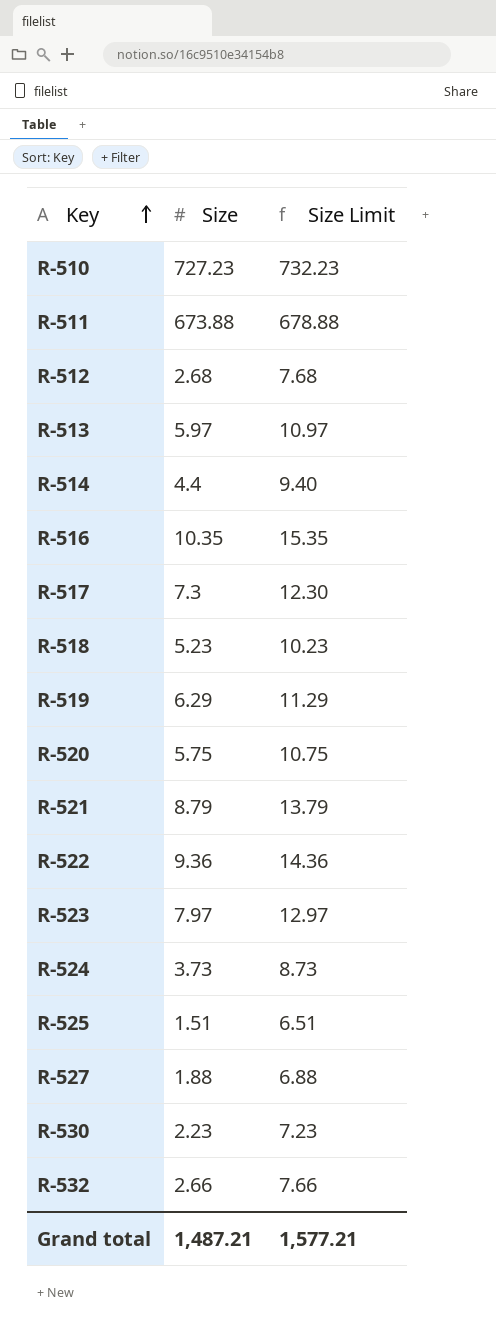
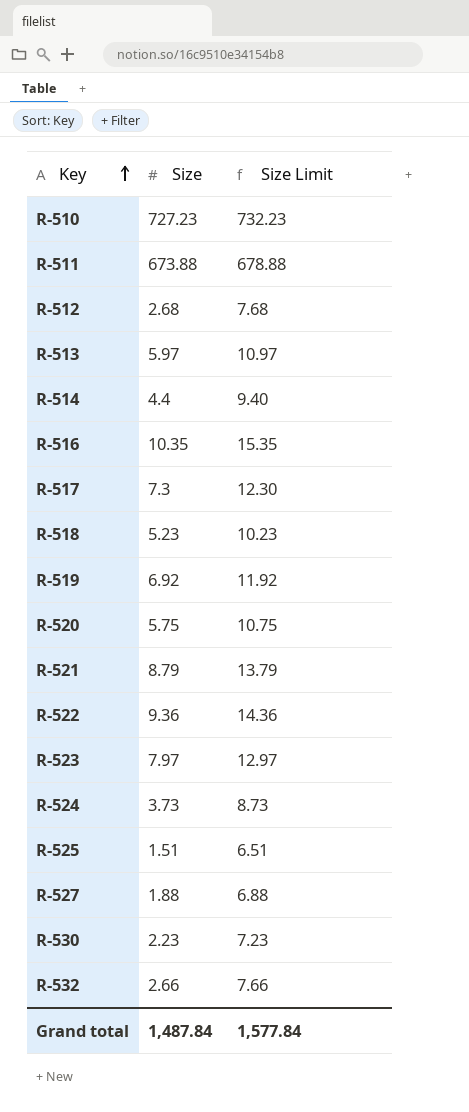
R-519 | Size: 6.29 -> 6.92
R-519 | Size Limit: 11.29 -> 11.92
Grand total | Size: 1,487.21 -> 1,487.84
Grand total | Size Limit: 1,577.21 -> 1,577.84

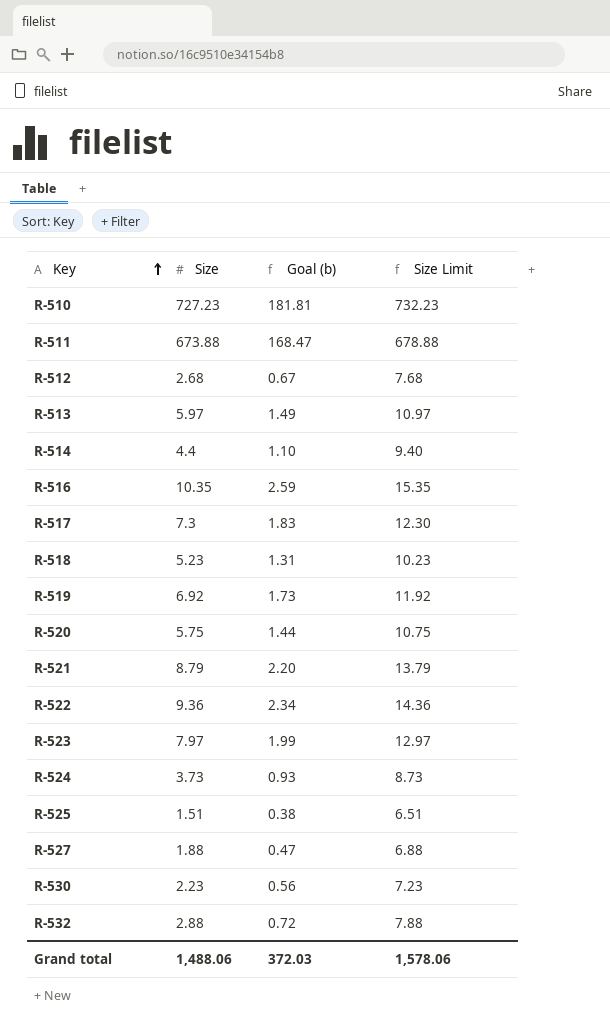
column Goal (b) | formula: none -> [Size] * 0.25
R-532 | Size: 2.66 -> 2.88
R-532 | Size Limit: 7.66 -> 7.88
Grand total | Size: 1,487.84 -> 1,488.06
Grand total | Size Limit: 1,577.84 -> 1,578.06

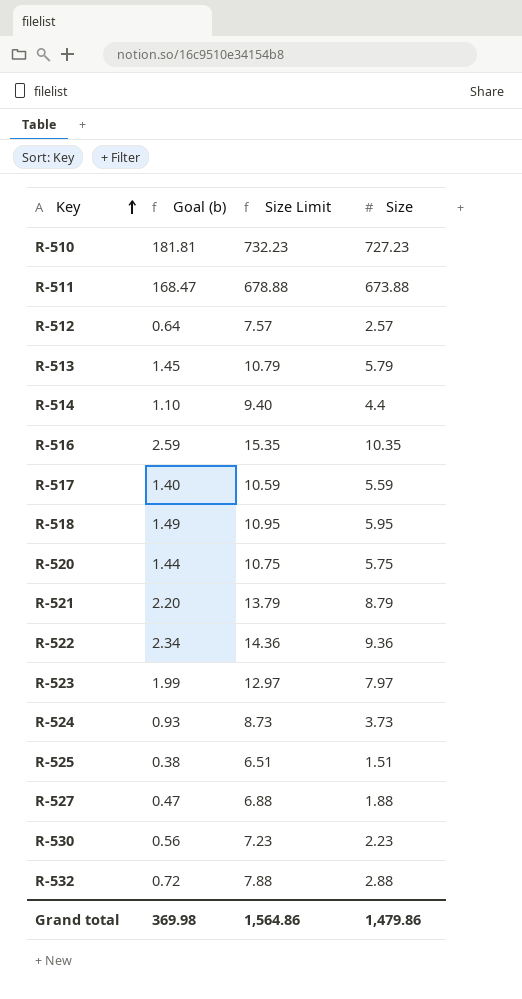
column Size | position: 2 -> 4
row R-519: 6.92 | 1.73 | 11.92 -> none
R-512 | Goal (b): 0.67 -> 0.64
R-512 | Size Limit: 7.68 -> 7.57
R-512 | Size: 2.68 -> 2.57
R-513 | Goal (b): 1.49 -> 1.45
R-513 | Size Limit: 10.97 -> 10.79
R-513 | Size: 5.97 -> 5.79
R-517 | Goal (b): 1.83 -> 1.40
R-517 | Size Limit: 12.30 -> 10.59
R-517 | Size: 7.3 -> 5.59
R-518 | Goal (b): 1.31 -> 1.49
R-518 | Size Limit: 10.23 -> 10.95
R-518 | Size: 5.23 -> 5.95
Grand total | Goal (b): 372.03 -> 369.98
Grand total | Size Limit: 1,578.06 -> 1,564.86
Grand total | Size: 1,488.06 -> 1,479.86

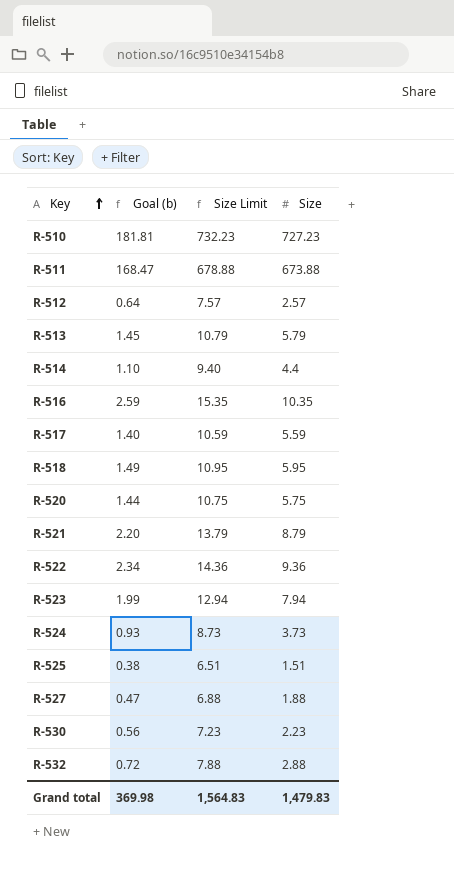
R-523 | Size Limit: 12.97 -> 12.94
R-523 | Size: 7.97 -> 7.94
Grand total | Size Limit: 1,564.86 -> 1,564.83
Grand total | Size: 1,479.86 -> 1,479.83

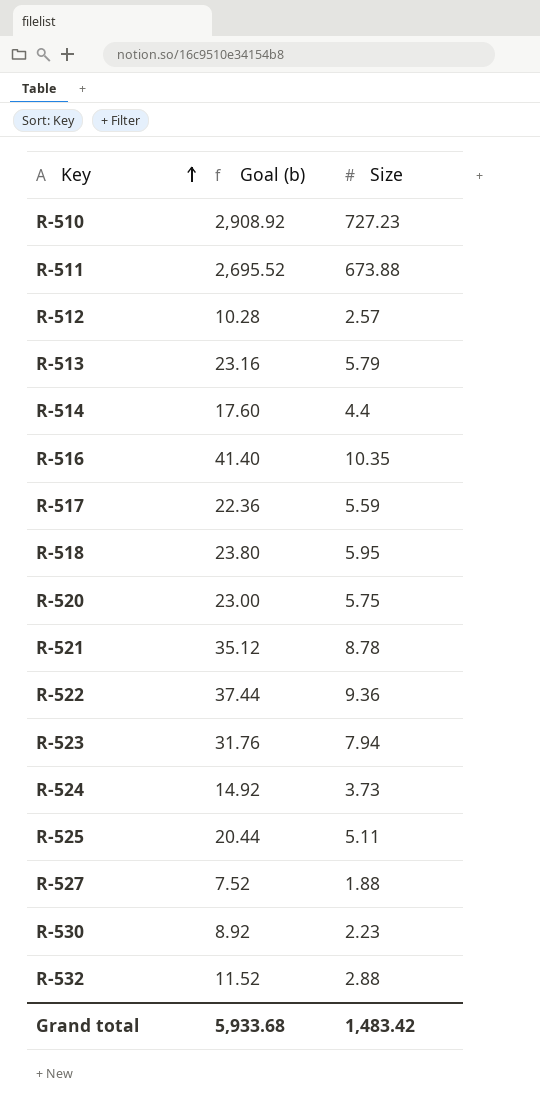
column Size Limit | formula: [Size] + 5 -> none
column Goal (b) | formula: [Size] * 0.25 -> [Size] * 4
R-521 | Size: 8.79 -> 8.78
R-525 | Size: 1.51 -> 5.11
Grand total | Goal (b): 369.98 -> 5,933.68
Grand total | Size: 1,479.83 -> 1,483.42

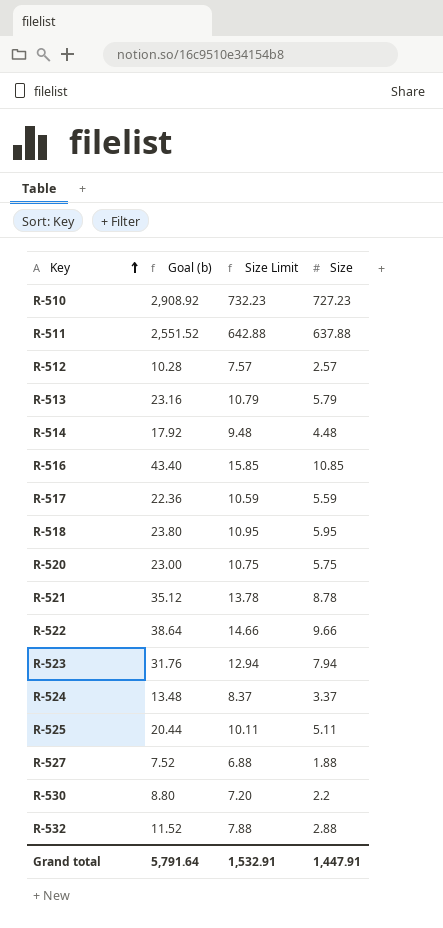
column Size Limit | formula: none -> [Size] + 5
R-511 | Goal (b): 2,695.52 -> 2,551.52
R-511 | Size: 673.88 -> 637.88
R-514 | Goal (b): 17.60 -> 17.92
R-514 | Size: 4.4 -> 4.48
R-516 | Goal (b): 41.40 -> 43.40
R-516 | Size: 10.35 -> 10.85
R-522 | Goal (b): 37.44 -> 38.64
R-522 | Size: 9.36 -> 9.66
R-524 | Goal (b): 14.92 -> 13.48
R-524 | Size: 3.73 -> 3.37
R-530 | Goal (b): 8.92 -> 8.80
R-530 | Size: 2.23 -> 2.2
Grand total | Goal (b): 5,933.68 -> 5,791.64
Grand total | Size: 1,483.42 -> 1,447.91

